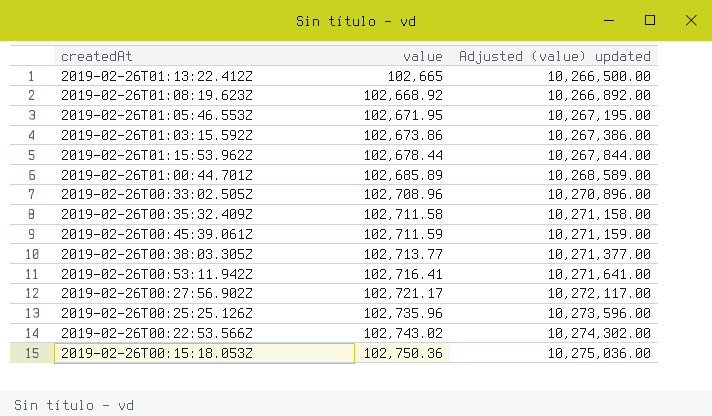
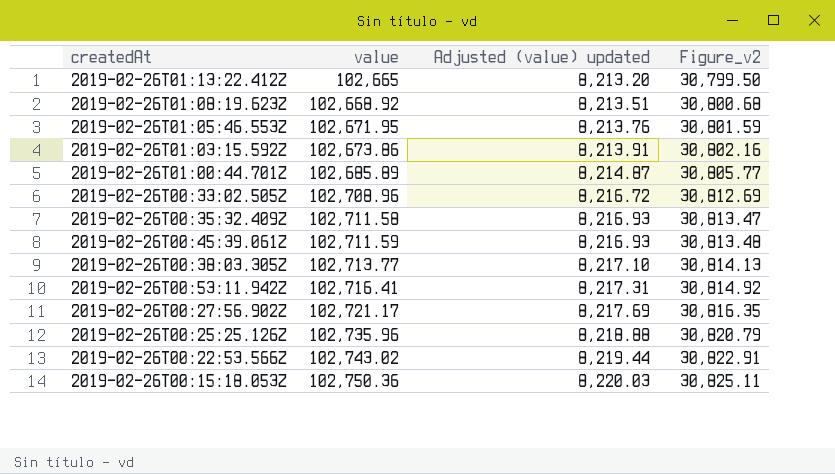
column Adjusted (value) updated | formula: [value] * 100 -> [value] * 0.08
column Figure_v2 | formula: none -> [value] * 0.3
row 2019-02-26T01:15:53.962Z: 102,678.44 | 10,267,844.00 -> none

